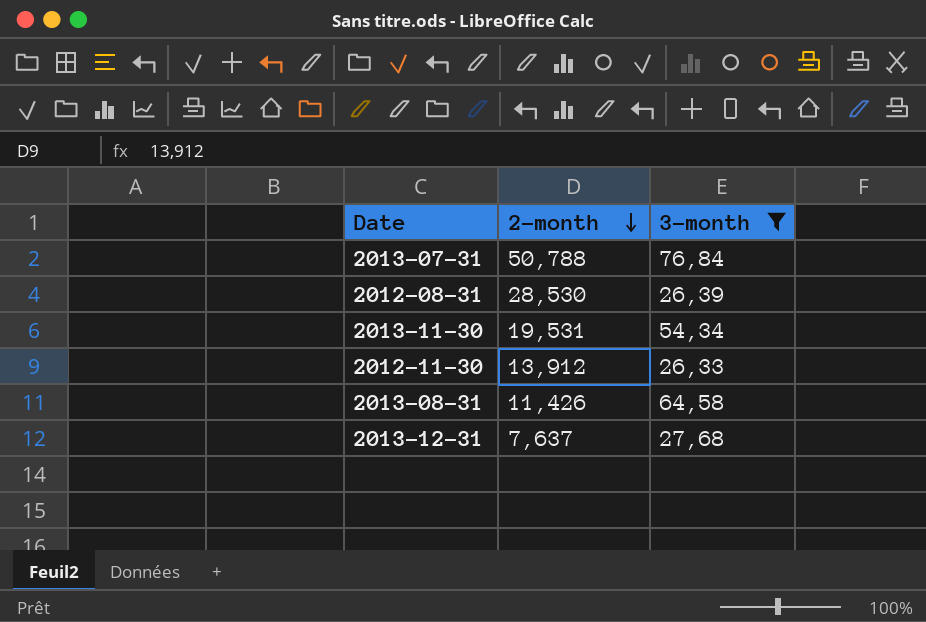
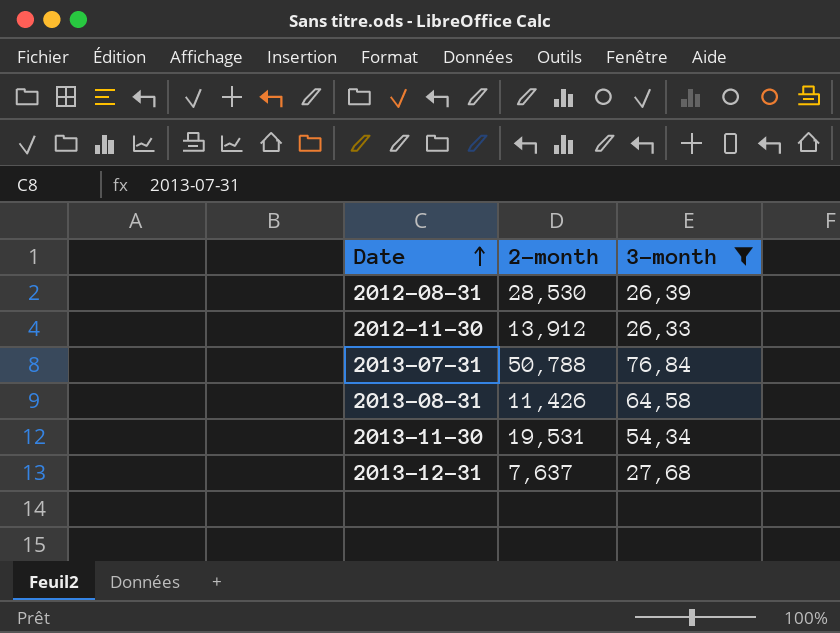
row order: 2-month descending -> Date ascending

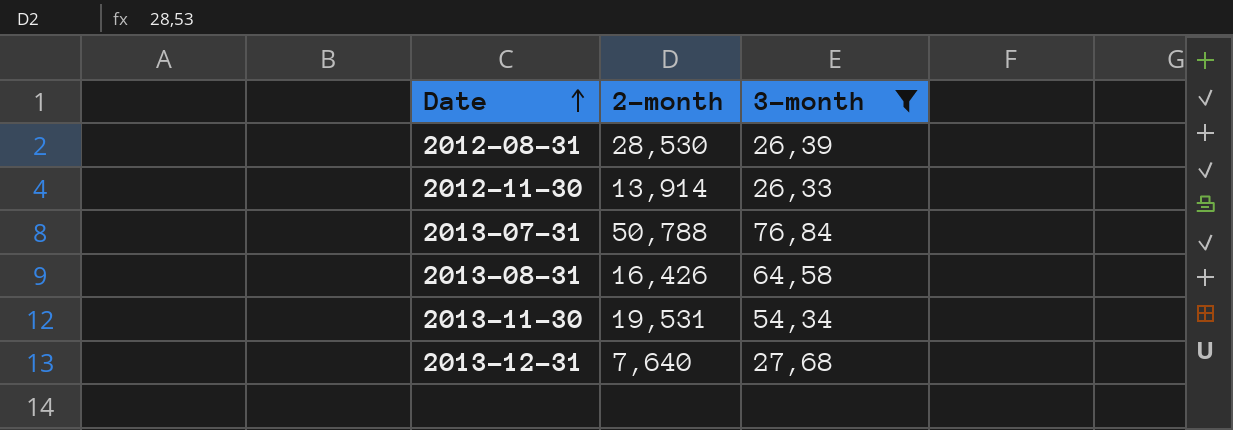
2012-11-30 | 2-month: 13,912 -> 13,914
2013-08-31 | 2-month: 11,426 -> 16,426
2013-12-31 | 2-month: 7,637 -> 7,640

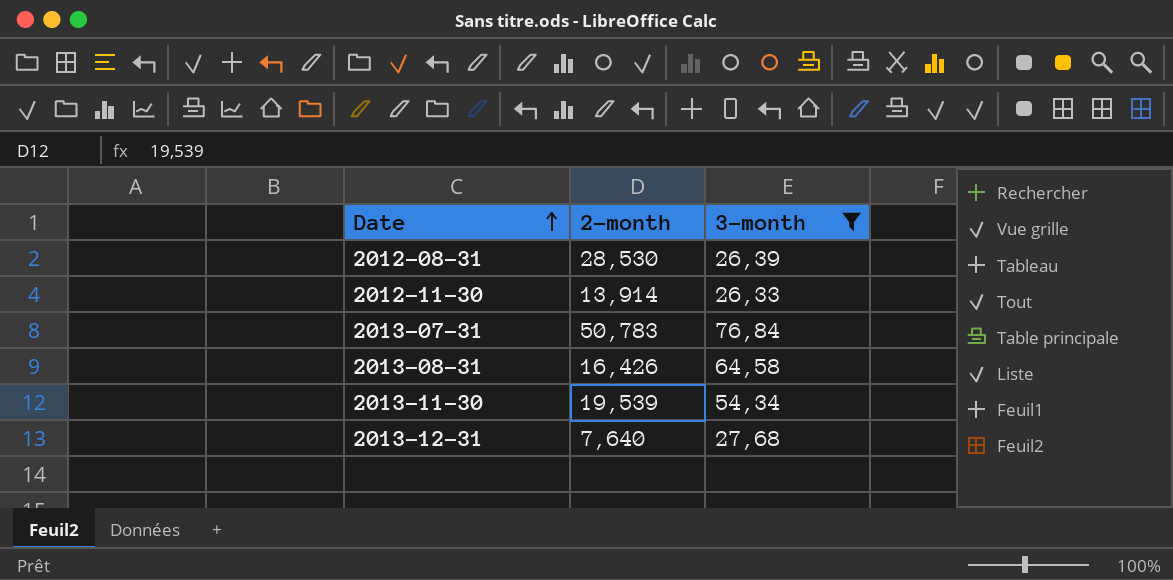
2013-07-31 | 2-month: 50,788 -> 50,783
2013-11-30 | 2-month: 19,531 -> 19,539

